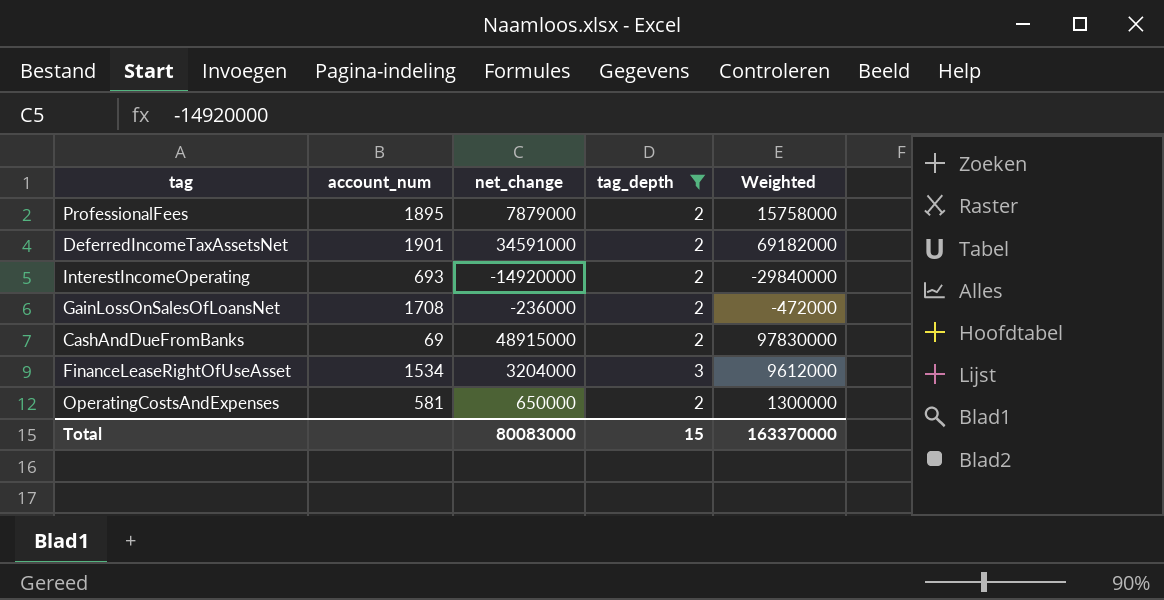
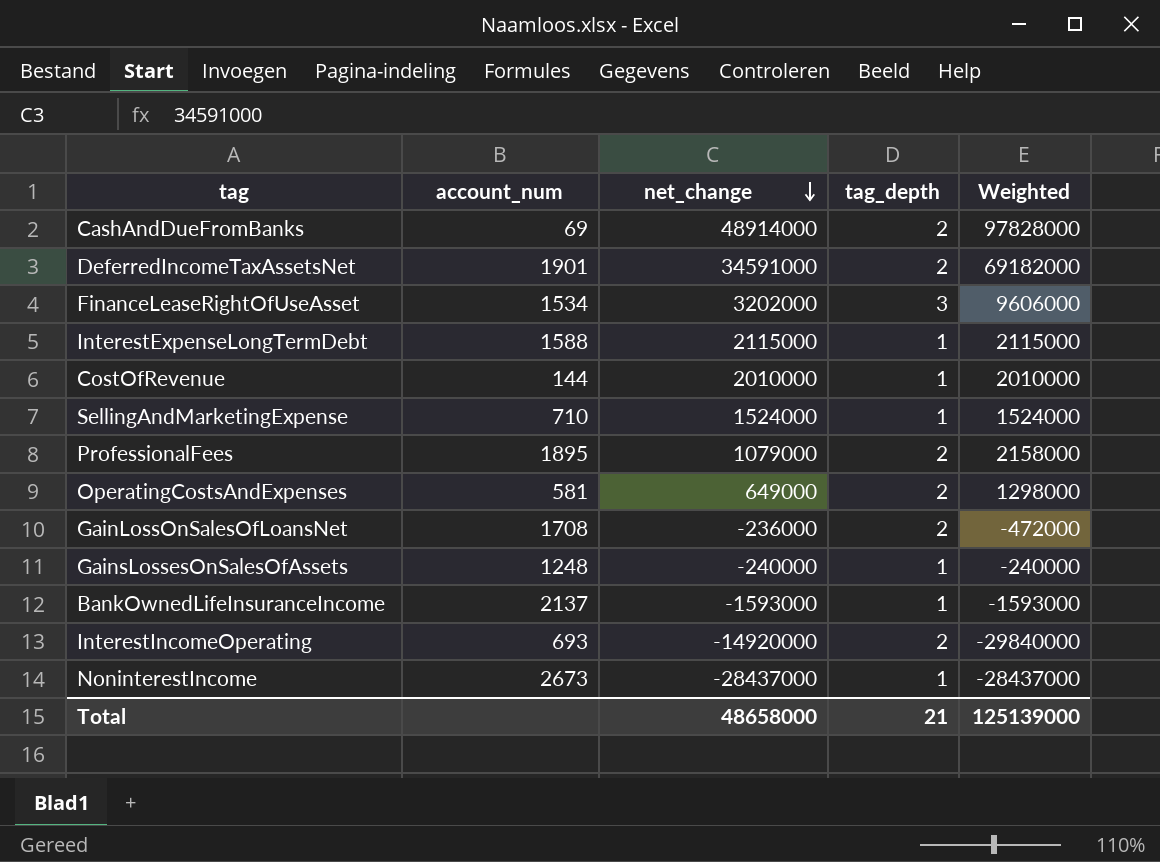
filter: tag_depth != 1 -> none
row order: none -> net_change descending
CashAndDueFromBanks | net_change: 48915000 -> 48914000
CashAndDueFromBanks | Weighted: 97830000 -> 97828000
FinanceLeaseRightOfUseAsset | net_change: 3204000 -> 3202000
FinanceLeaseRightOfUseAsset | Weighted: 9612000 -> 9606000
ProfessionalFees | net_change: 7879000 -> 1079000
ProfessionalFees | Weighted: 15758000 -> 2158000
OperatingCostsAndExpenses | net_change: 650000 -> 649000
OperatingCostsAndExpenses | Weighted: 1300000 -> 1298000
Total | net_change: 80083000 -> 48658000
Total | tag_depth: 15 -> 21
Total | Weighted: 163370000 -> 125139000

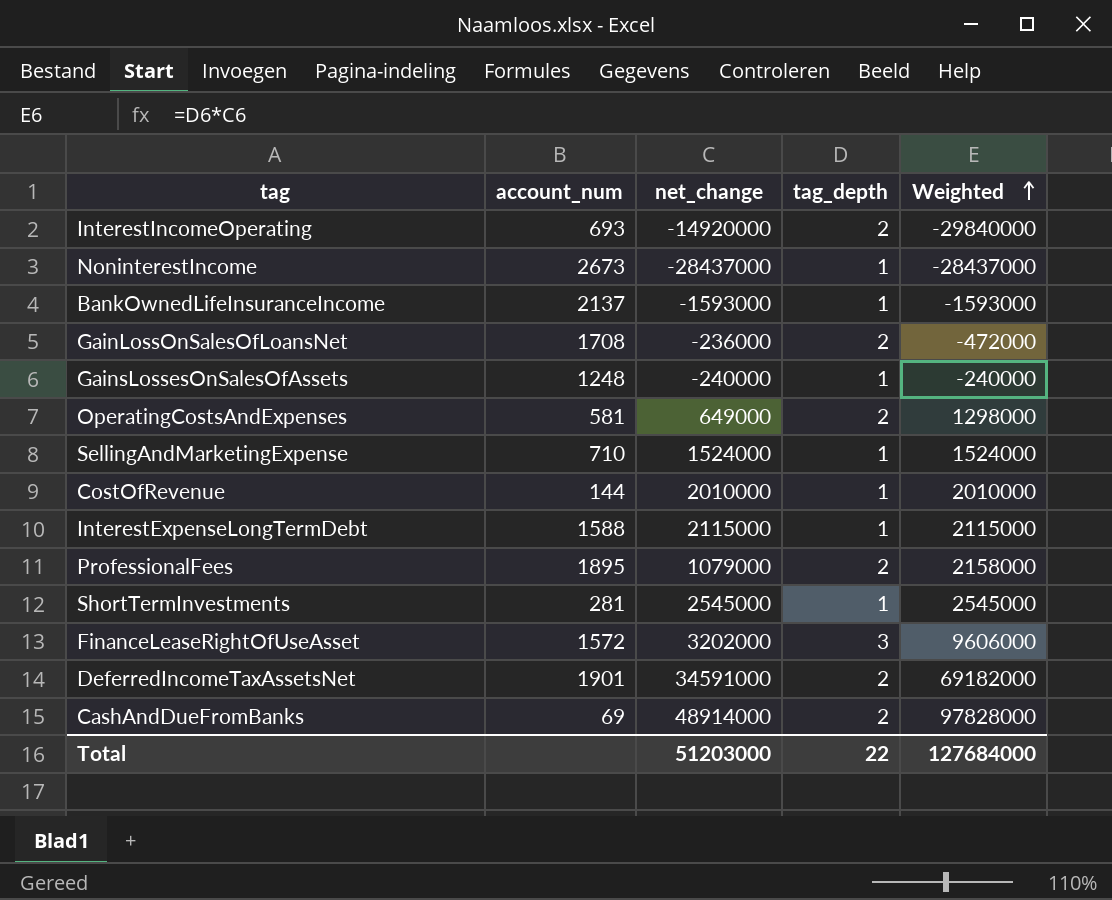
row order: net_change descending -> Weighted ascending
row ShortTermInvestments: none -> 281 | 2545000 | 1 | 2545000
FinanceLeaseRightOfUseAsset | account_num: 1534 -> 1572
Total | net_change: 48658000 -> 51203000
Total | tag_depth: 21 -> 22
Total | Weighted: 125139000 -> 127684000

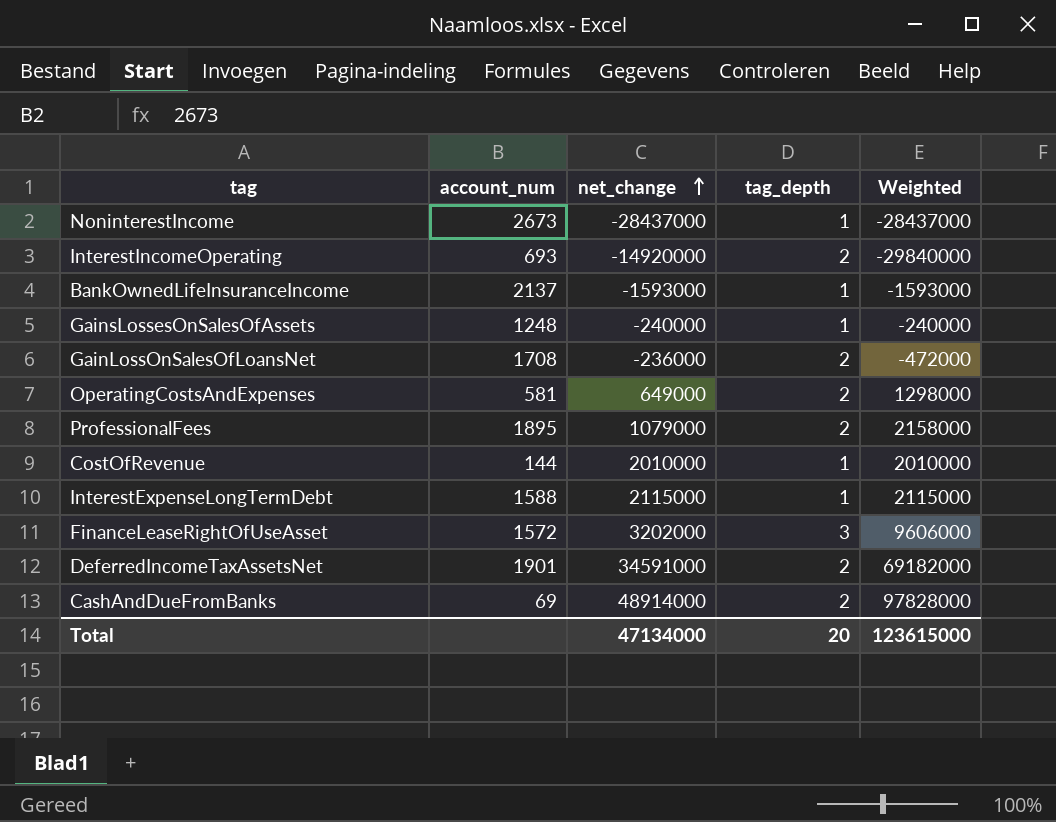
row order: Weighted ascending -> net_change ascending
row SellingAndMarketingExpense: 710 | 1524000 | 1 | 1524000 -> none
row ShortTermInvestments: 281 | 2545000 | 1 | 2545000 -> none
Total | net_change: 51203000 -> 47134000
Total | tag_depth: 22 -> 20
Total | Weighted: 127684000 -> 123615000

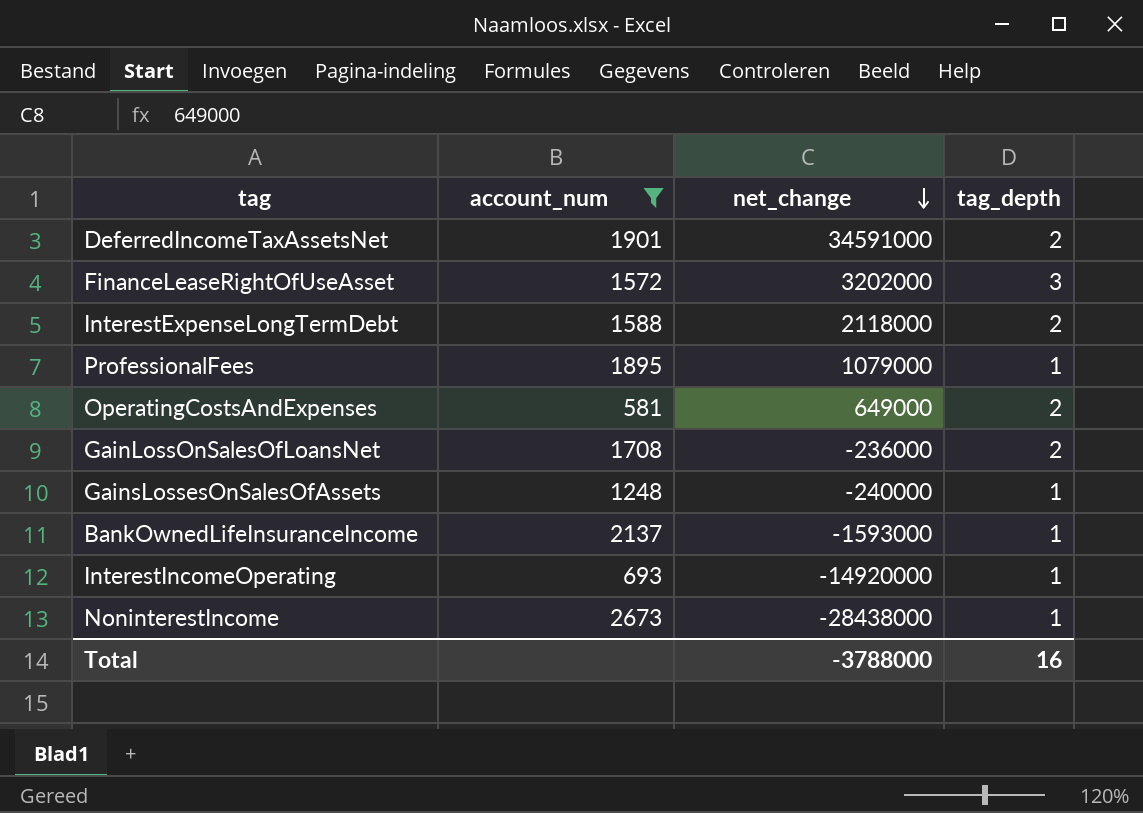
filter: none -> account_num >= 581
row order: net_change ascending -> net_change descending
column Weighted | formula: [net_change] * [tag_depth] -> none
InterestExpenseLongTermDebt | net_change: 2115000 -> 2118000
InterestExpenseLongTermDebt | tag_depth: 1 -> 2
ProfessionalFees | tag_depth: 2 -> 1
InterestIncomeOperating | tag_depth: 2 -> 1
NoninterestIncome | net_change: -28437000 -> -28438000
Total | net_change: 47134000 -> -3788000
Total | tag_depth: 20 -> 16

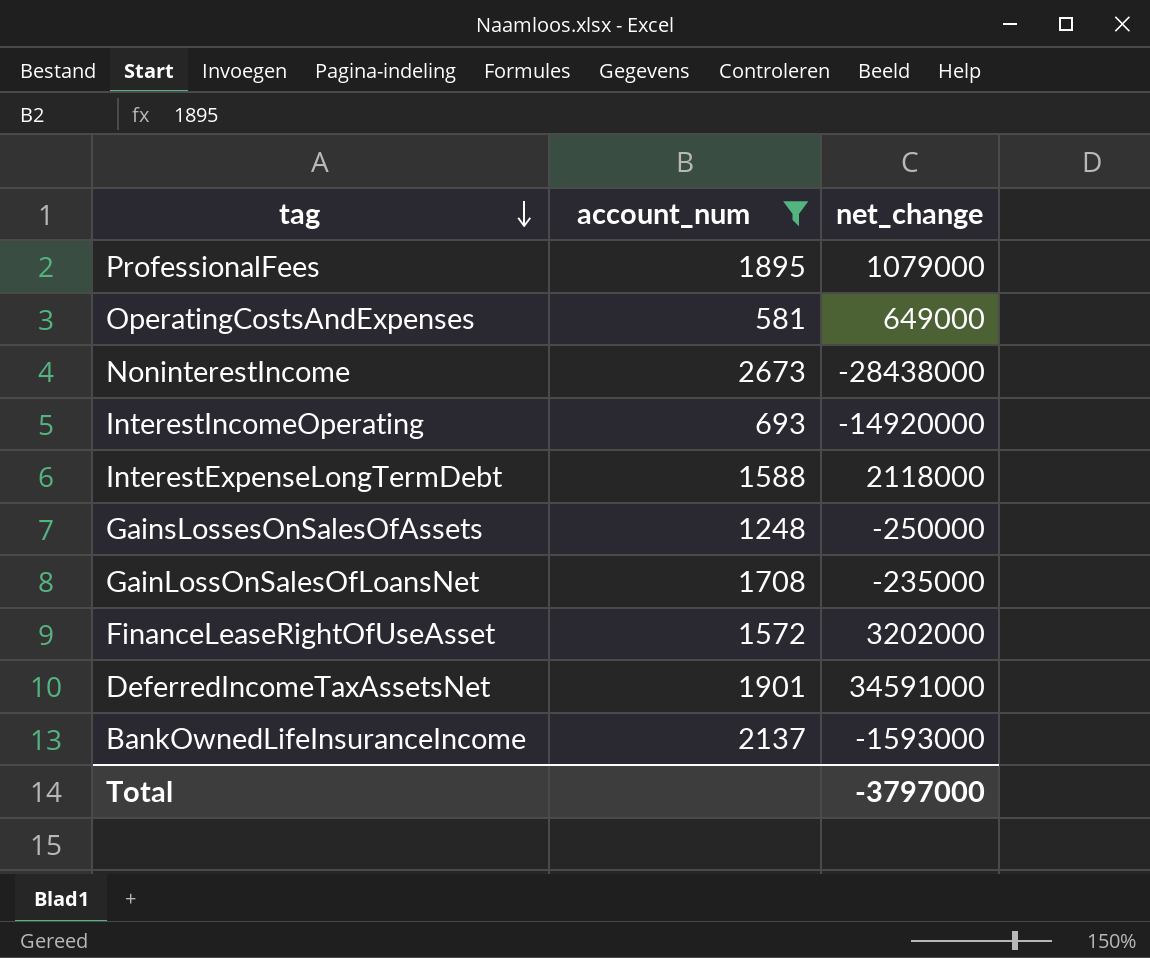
row order: net_change descending -> tag descending
column tag_depth | position: 4 -> none
GainsLossesOnSalesOfAssets | net_change: -240000 -> -250000
GainLossOnSalesOfLoansNet | net_change: -236000 -> -235000
Total | net_change: -3788000 -> -3797000

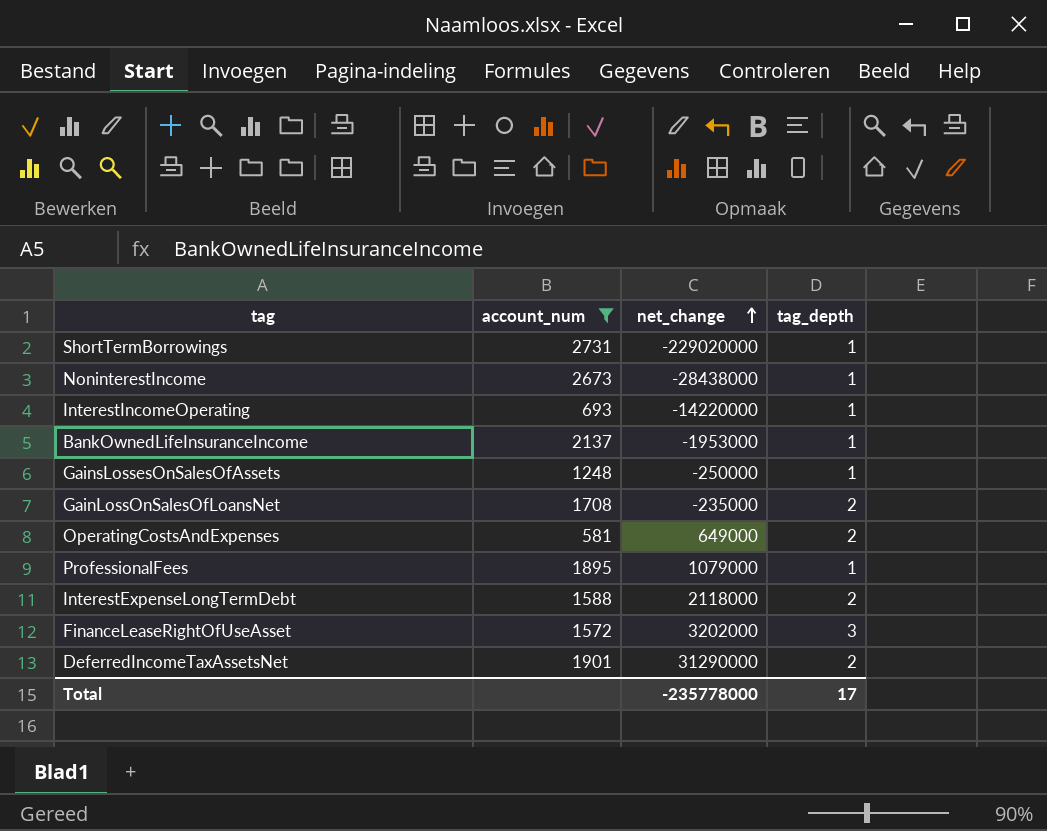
row order: tag descending -> net_change ascending
column tag_depth | position: none -> 4
row ShortTermBorrowings: none -> 2731 | -229020000 | 1
InterestIncomeOperating | net_change: -14920000 -> -14220000
BankOwnedLifeInsuranceIncome | net_change: -1593000 -> -1953000
DeferredIncomeTaxAssetsNet | net_change: 34591000 -> 31290000
Total | net_change: -3797000 -> -235778000

